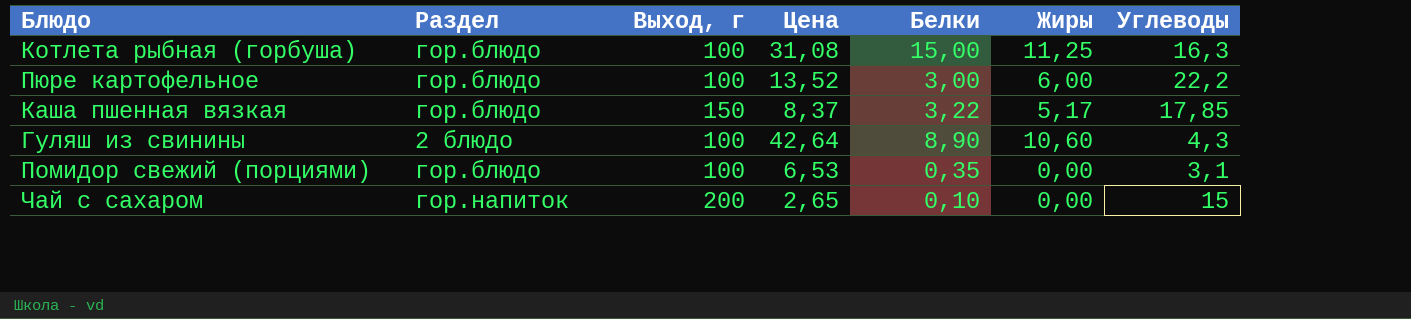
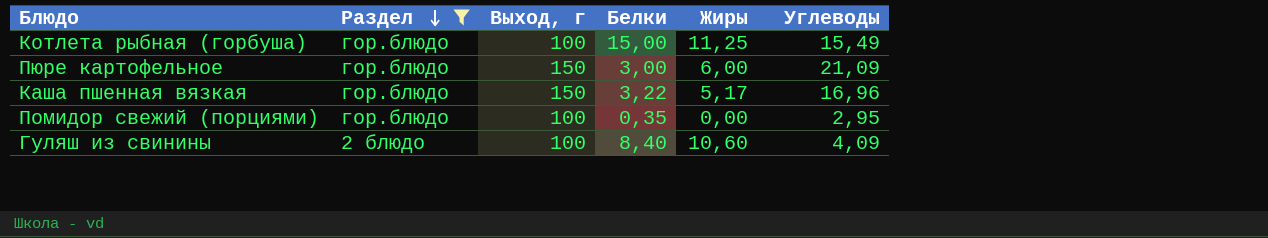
filter: none -> Раздел != гор.напиток
row order: none -> Раздел descending
column Цена | position: 4 -> none
Котлета рыбная (горбуша) | Углеводы: 16,3 -> 15,49
Пюре картофельное | Выход, г: 100 -> 150
Пюре картофельное | Углеводы: 22,2 -> 21,09
Каша пшенная вязкая | Углеводы: 17,85 -> 16,96
Помидор свежий (порциями) | Углеводы: 3,1 -> 2,95
Гуляш из свинины | Белки: 8,90 -> 8,40
Гуляш из свинины | Углеводы: 4,3 -> 4,09

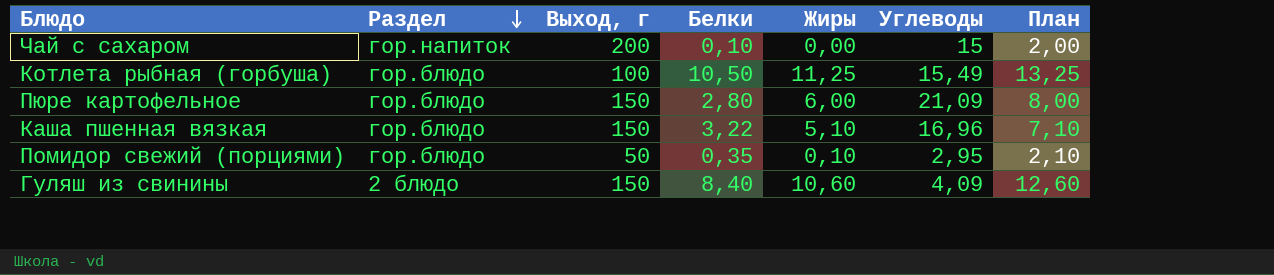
filter: Раздел != гор.напиток -> none
column План | formula: none -> [Жиры] + 2
Котлета рыбная (горбуша) | Белки: 15,00 -> 10,50
Пюре картофельное | Белки: 3,00 -> 2,80
Каша пшенная вязкая | Жиры: 5,17 -> 5,10
Помидор свежий (порциями) | Выход, г: 100 -> 50
Помидор свежий (порциями) | Жиры: 0,00 -> 0,10
Гуляш из свинины | Выход, г: 100 -> 150

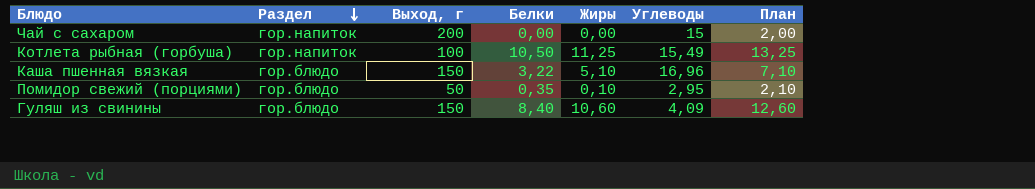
row Пюре картофельное: гор.блюдо | 150 | 2,80 | 6,00 | 21,09 | 8,00 -> none
Чай с сахаром | Белки: 0,10 -> 0,00
Котлета рыбная (горбуша) | Раздел: гор.блюдо -> гор.напиток
Гуляш из свинины | Раздел: 2 блюдо -> гор.блюдо

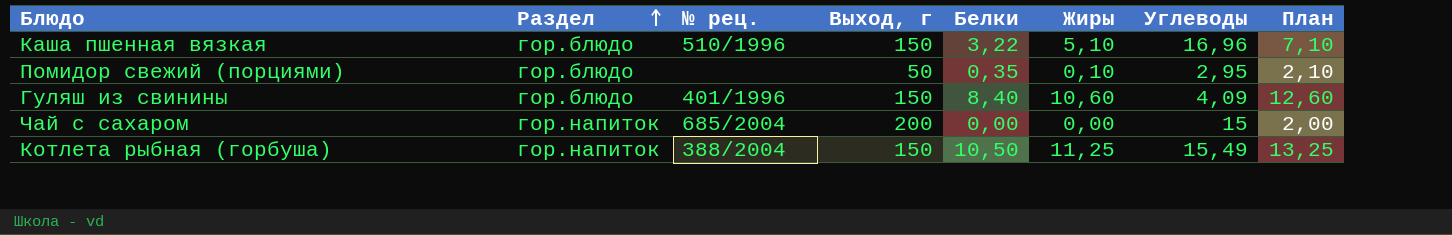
row order: Раздел descending -> Раздел ascending
column № рец. | position: none -> 3
Котлета рыбная (горбуша) | Выход, г: 100 -> 150

